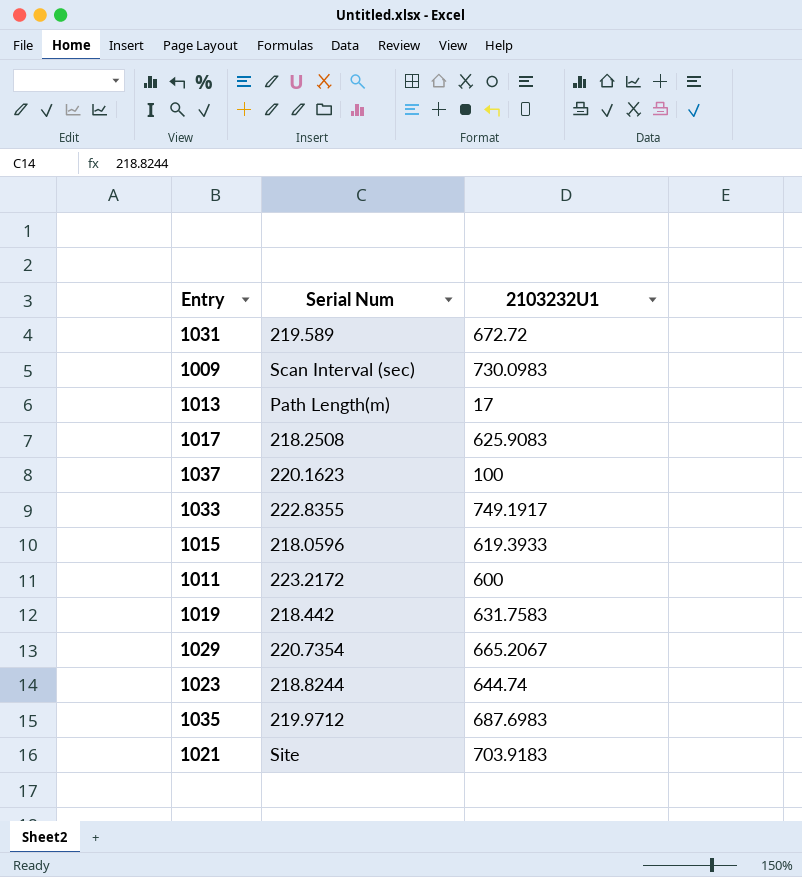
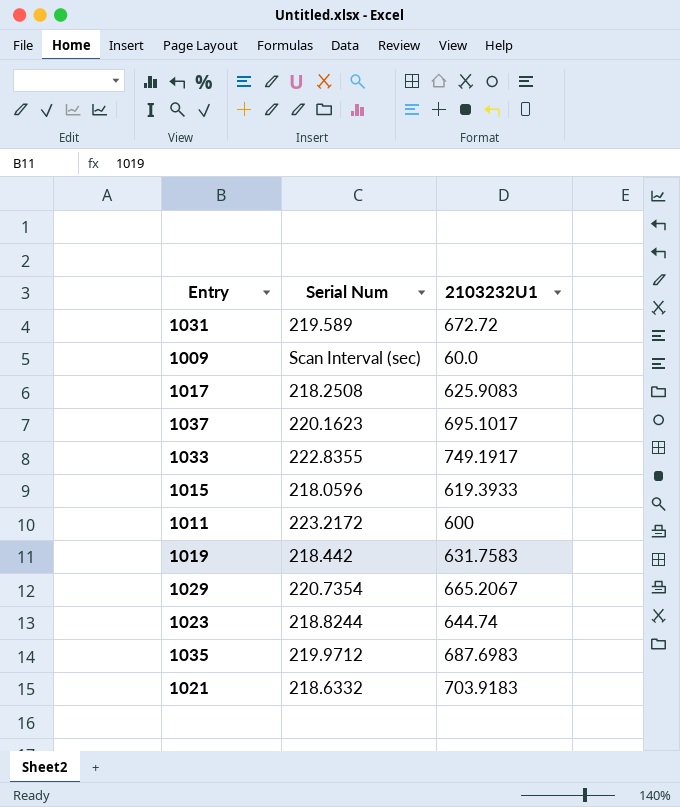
row 1013: Path Length(m) | 17 -> none
1009 | 2103232U1: 730.0983 -> 60.0
1037 | 2103232U1: 100 -> 695.1017
1021 | Serial Num: Site -> 218.6332

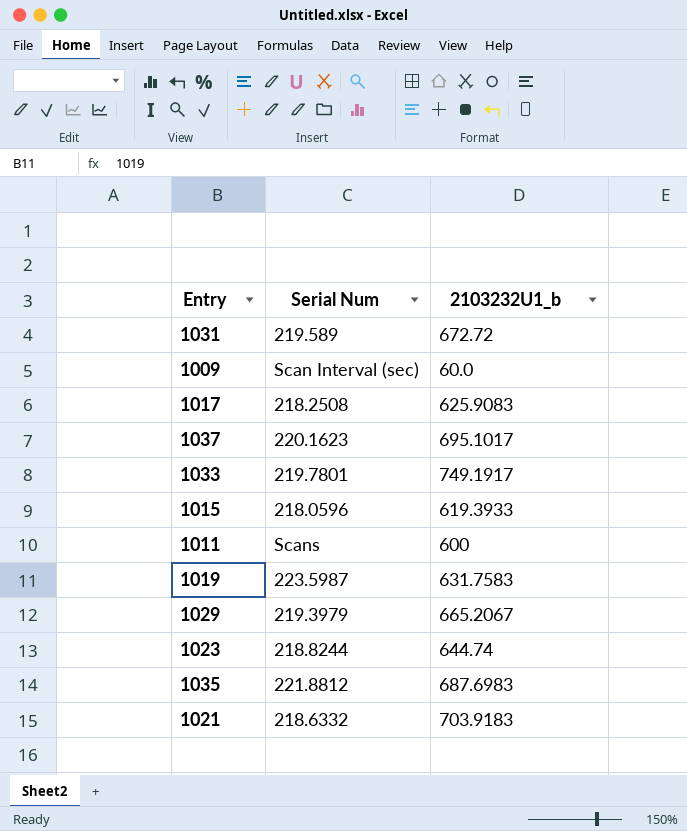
column name: 2103232U1 -> 2103232U1_b
1033 | Serial Num: 222.8355 -> 219.7801
1011 | Serial Num: 223.2172 -> Scans
1019 | Serial Num: 218.442 -> 223.5987
1029 | Serial Num: 220.7354 -> 219.3979
1035 | Serial Num: 219.9712 -> 221.8812

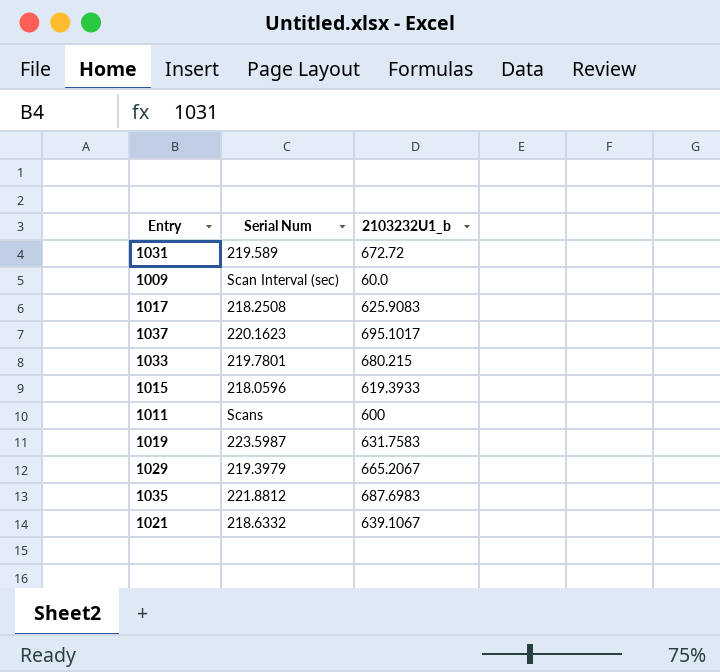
row 1023: 218.8244 | 644.74 -> none
1033 | 2103232U1_b: 749.1917 -> 680.215
1021 | 2103232U1_b: 703.9183 -> 639.1067

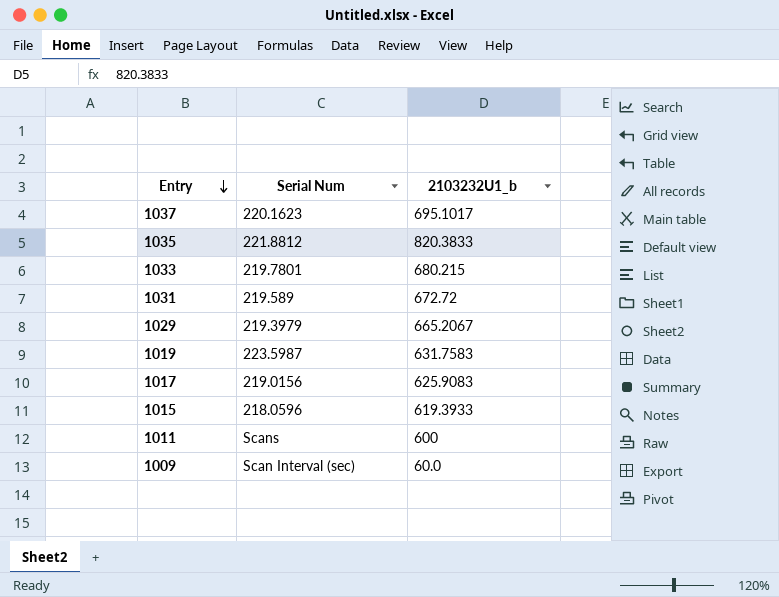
row order: none -> Entry descending
row 1021: 218.6332 | 639.1067 -> none
1035 | 2103232U1_b: 687.6983 -> 820.3833
1017 | Serial Num: 218.2508 -> 219.0156

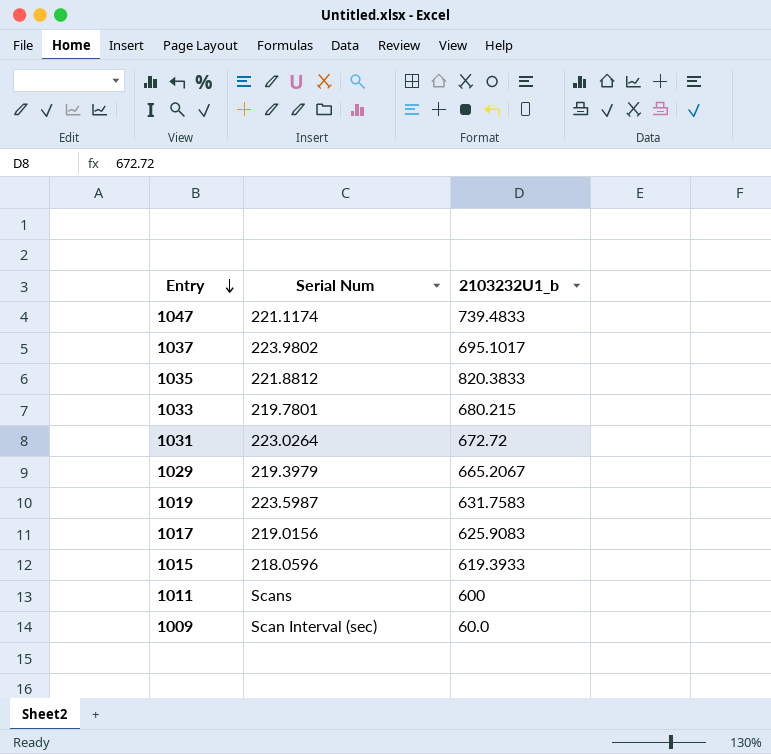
row 1047: none -> 221.1174 | 739.4833
1037 | Serial Num: 220.1623 -> 223.9802
1031 | Serial Num: 219.589 -> 223.0264

